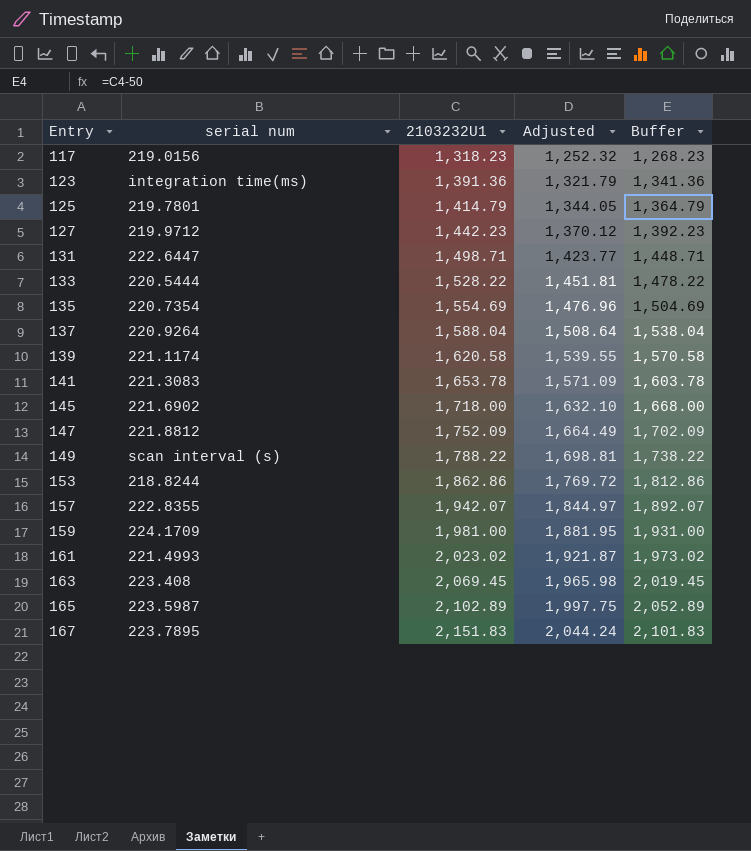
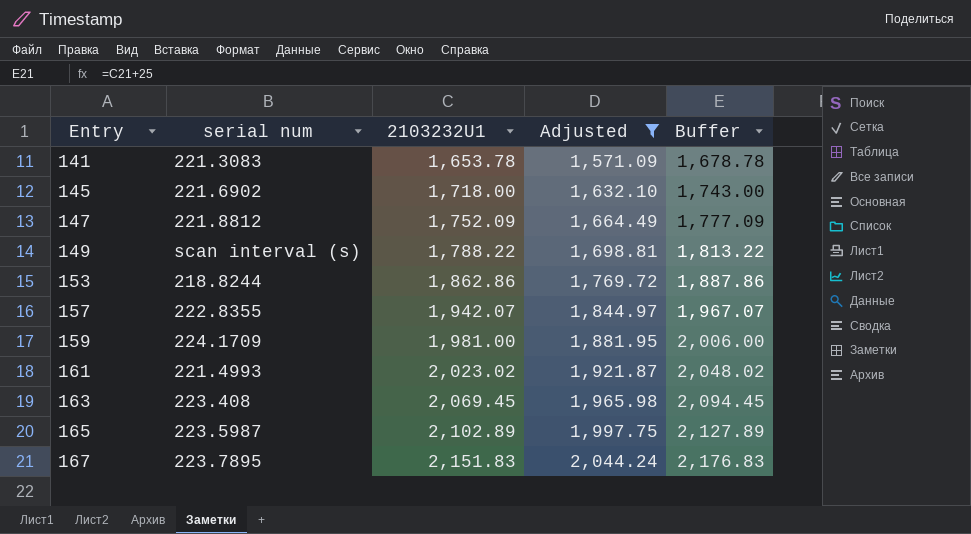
filter: none -> Adjusted >= 1,571.09
column Buffer | formula: [2103232U1] - 50 -> [2103232U1] + 25

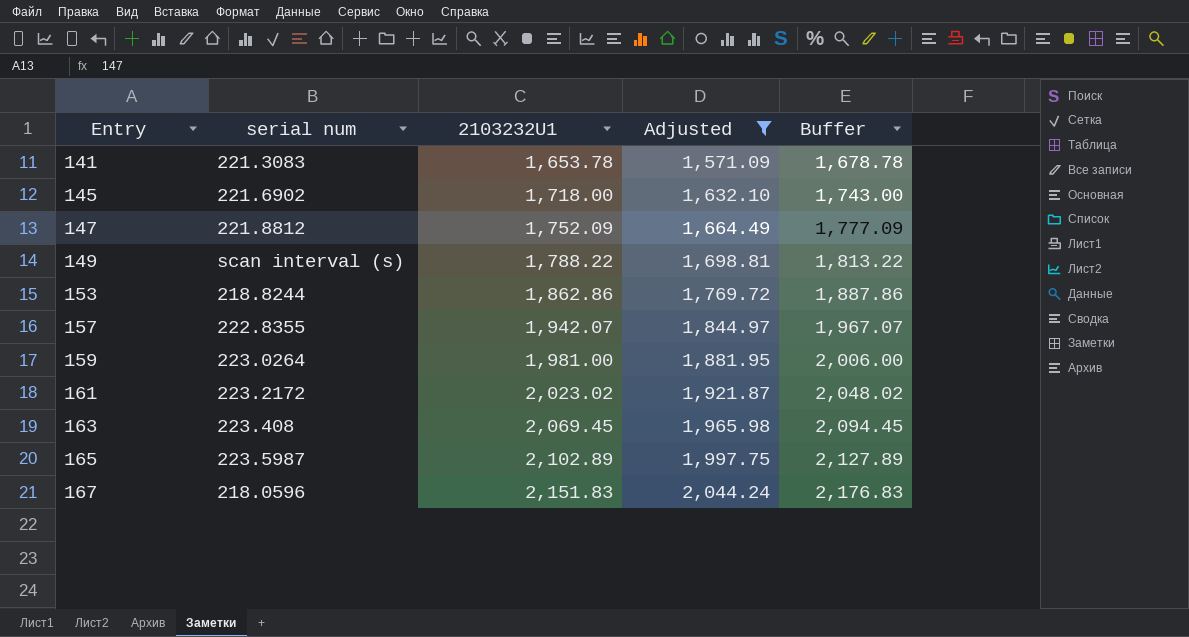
159 | serial num: 224.1709 -> 223.0264
161 | serial num: 221.4993 -> 223.2172
167 | serial num: 223.7895 -> 218.0596

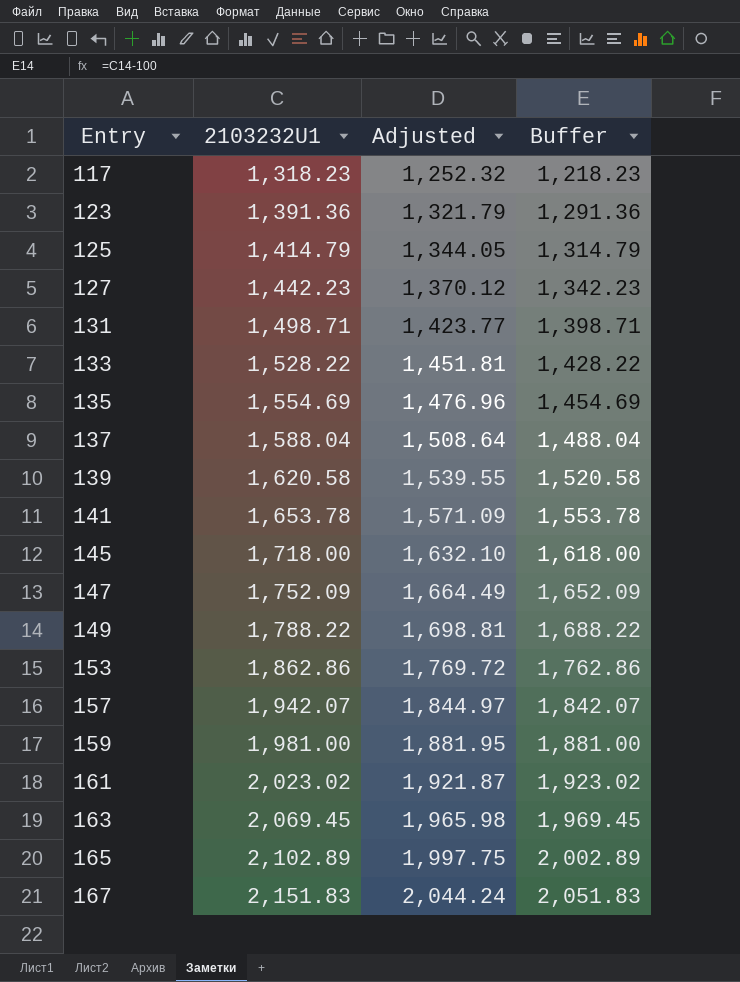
filter: Adjusted >= 1,571.09 -> none
column serial num | position: 2 -> none
column Buffer | formula: [2103232U1] + 25 -> [2103232U1] - 100

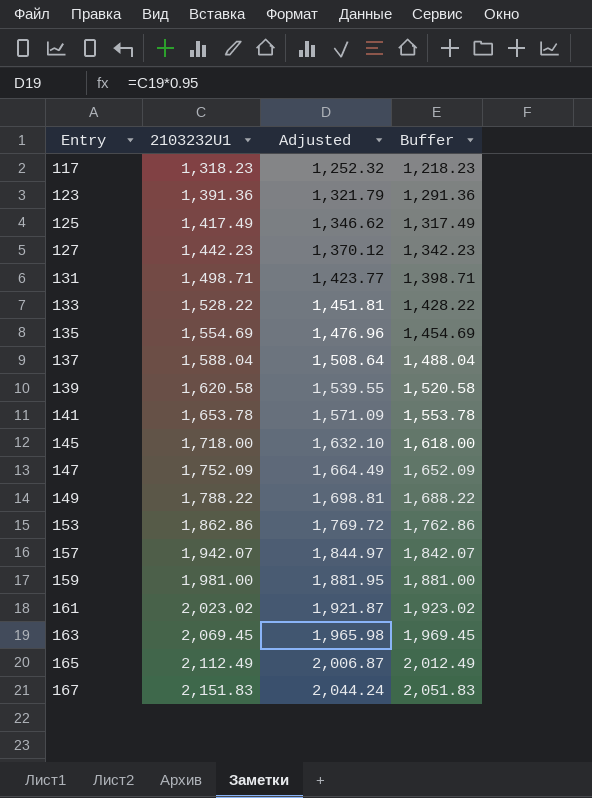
125 | 2103232U1: 1,414.79 -> 1,417.49
125 | Adjusted: 1,344.05 -> 1,346.62
125 | Buffer: 1,314.79 -> 1,317.49
165 | 2103232U1: 2,102.89 -> 2,112.49
165 | Adjusted: 1,997.75 -> 2,006.87
165 | Buffer: 2,002.89 -> 2,012.49

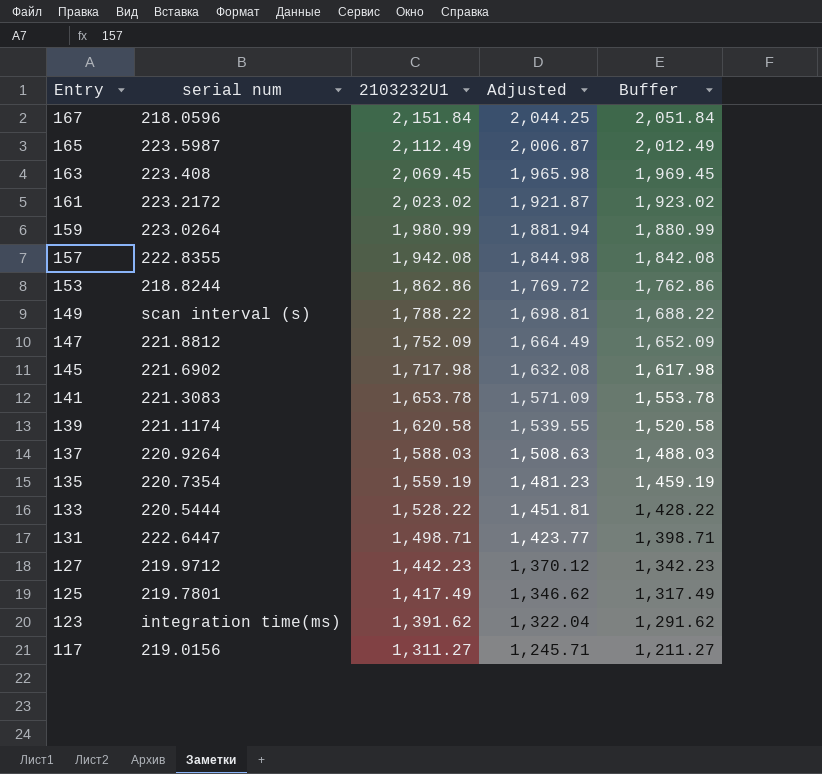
row order: Entry ascending -> Entry descending
column serial num | position: none -> 2
167 | 2103232U1: 2,151.83 -> 2,151.84
167 | Adjusted: 2,044.24 -> 2,044.25
167 | Buffer: 2,051.83 -> 2,051.84
159 | 2103232U1: 1,981.00 -> 1,980.99
159 | Adjusted: 1,881.95 -> 1,881.94
159 | Buffer: 1,881.00 -> 1,880.99
157 | 2103232U1: 1,942.07 -> 1,942.08
157 | Adjusted: 1,844.97 -> 1,844.98
157 | Buffer: 1,842.07 -> 1,842.08
145 | 2103232U1: 1,718.00 -> 1,717.98
145 | Adjusted: 1,632.10 -> 1,632.08
145 | Buffer: 1,618.00 -> 1,617.98
137 | 2103232U1: 1,588.04 -> 1,588.03
137 | Adjusted: 1,508.64 -> 1,508.63
137 | Buffer: 1,488.04 -> 1,488.03
135 | 2103232U1: 1,554.69 -> 1,559.19
135 | Adjusted: 1,476.96 -> 1,481.23
135 | Buffer: 1,454.69 -> 1,459.19
123 | 2103232U1: 1,391.36 -> 1,391.62
123 | Adjusted: 1,321.79 -> 1,322.04
123 | Buffer: 1,291.36 -> 1,291.62
117 | 2103232U1: 1,318.23 -> 1,311.27
117 | Adjusted: 1,252.32 -> 1,245.71
117 | Buffer: 1,218.23 -> 1,211.27

